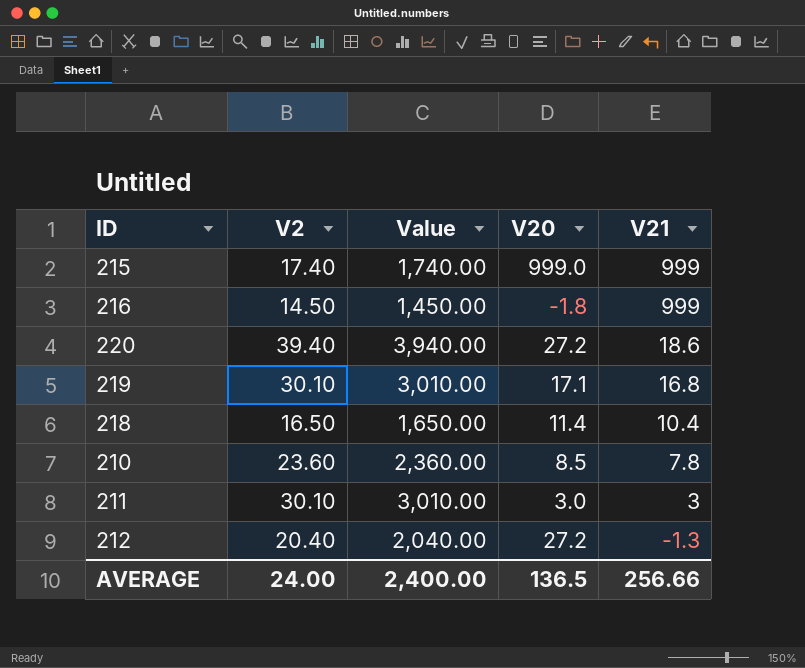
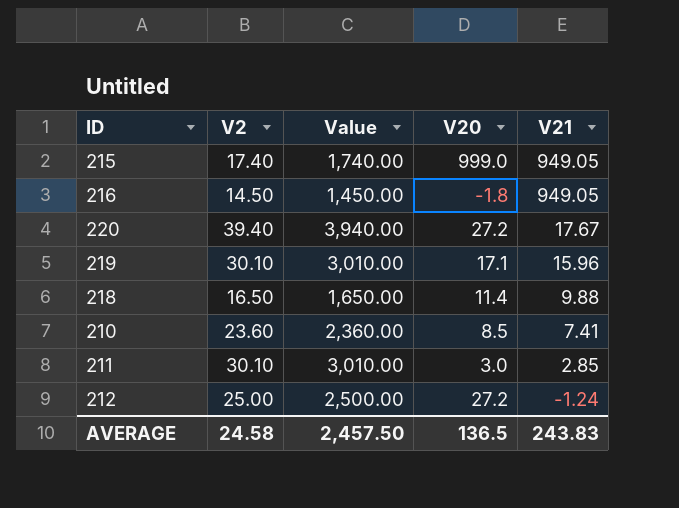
215 | V21: 999 -> 949.05
216 | V21: 999 -> 949.05
220 | V21: 18.6 -> 17.67
219 | V21: 16.8 -> 15.96
218 | V21: 10.4 -> 9.88
210 | V21: 7.8 -> 7.41
211 | V21: 3 -> 2.85
212 | V2: 20.40 -> 25.00
212 | Value: 2,040.00 -> 2,500.00
212 | V21: -1.3 -> -1.24
AVERAGE | V2: 24.00 -> 24.58
AVERAGE | Value: 2,400.00 -> 2,457.50
AVERAGE | V21: 256.66 -> 243.83

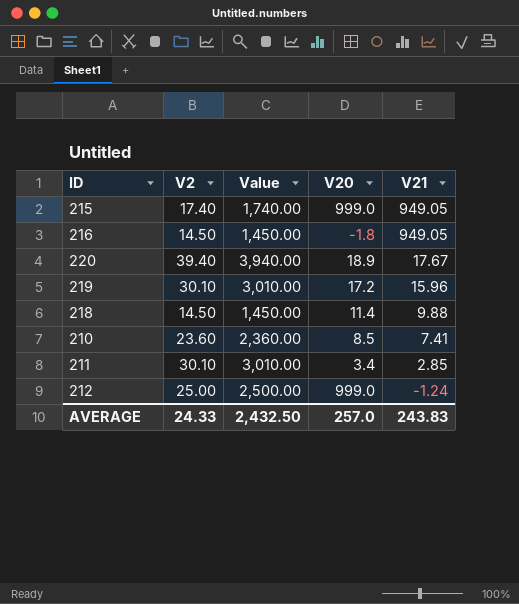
220 | V20: 27.2 -> 18.9
219 | V20: 17.1 -> 17.2
218 | V2: 16.50 -> 14.50
218 | Value: 1,650.00 -> 1,450.00
211 | V20: 3.0 -> 3.4
212 | V20: 27.2 -> 999.0
AVERAGE | V2: 24.58 -> 24.33
AVERAGE | Value: 2,457.50 -> 2,432.50
AVERAGE | V20: 136.5 -> 257.0

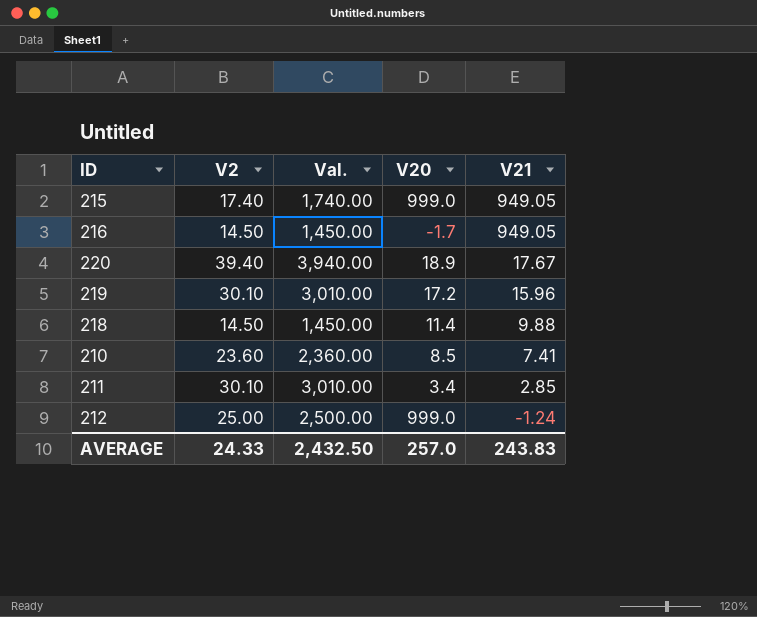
column name: Value -> Val.
216 | V20: -1.8 -> -1.7

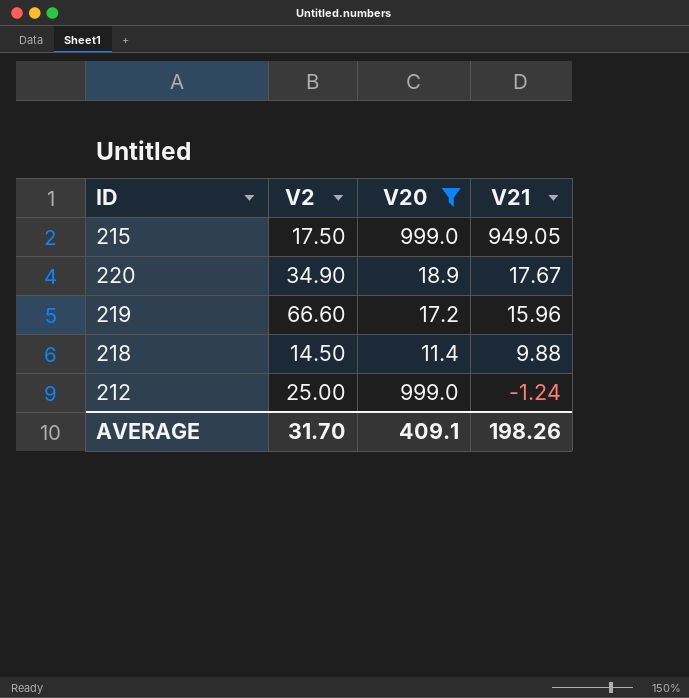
filter: none -> V20 >= 11.4
column Val. | formula: [V2] * 100 -> none
215 | V2: 17.40 -> 17.50
220 | V2: 39.40 -> 34.90
219 | V2: 30.10 -> 66.60
AVERAGE | V2: 24.33 -> 31.70
AVERAGE | V20: 257.0 -> 409.1
AVERAGE | V21: 243.83 -> 198.26

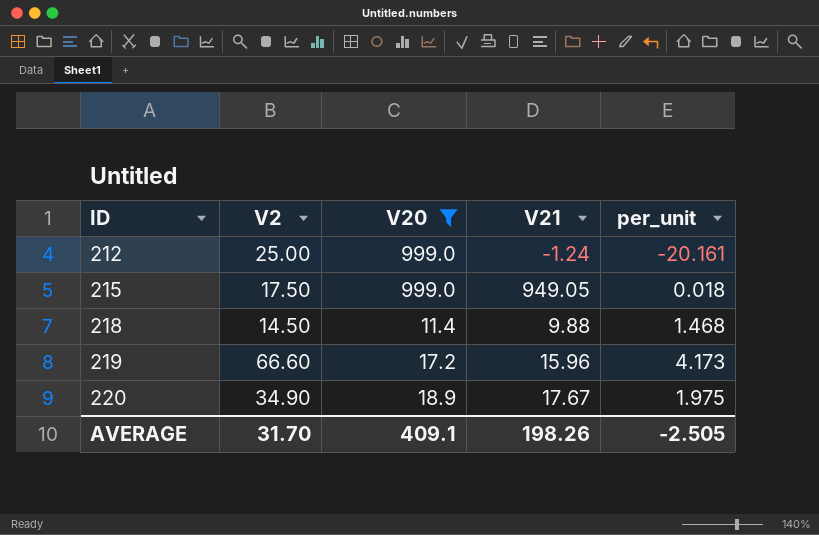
row order: V21 descending -> ID ascending
column per_unit | formula: none -> [V2] / [V21]

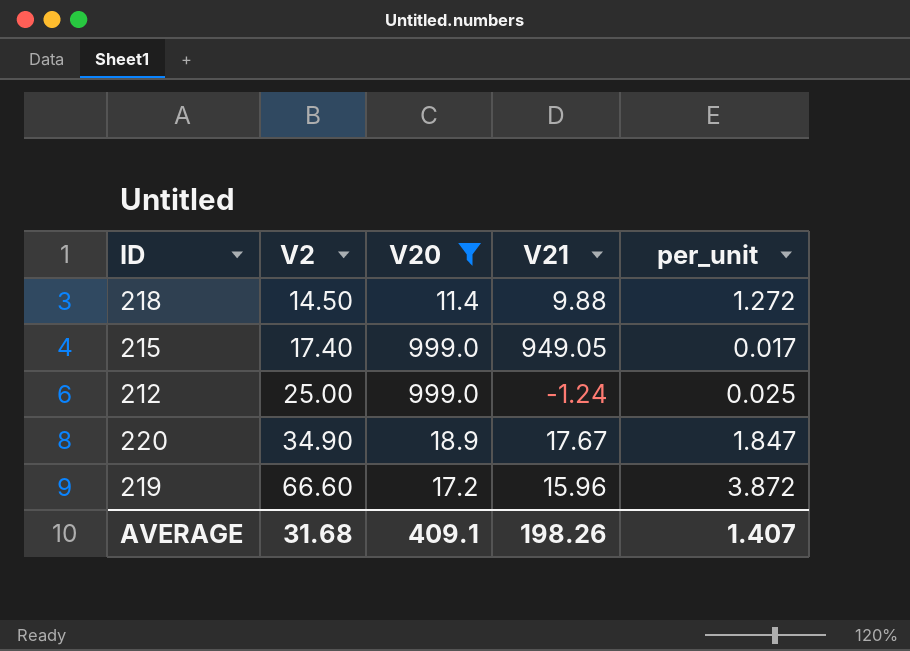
row order: ID ascending -> V2 ascending
column per_unit | formula: [V2] / [V21] -> [V2] / [V20]
215 | V2: 17.50 -> 17.40
AVERAGE | V2: 31.70 -> 31.68
AVERAGE | per_unit: -2.505 -> 1.407

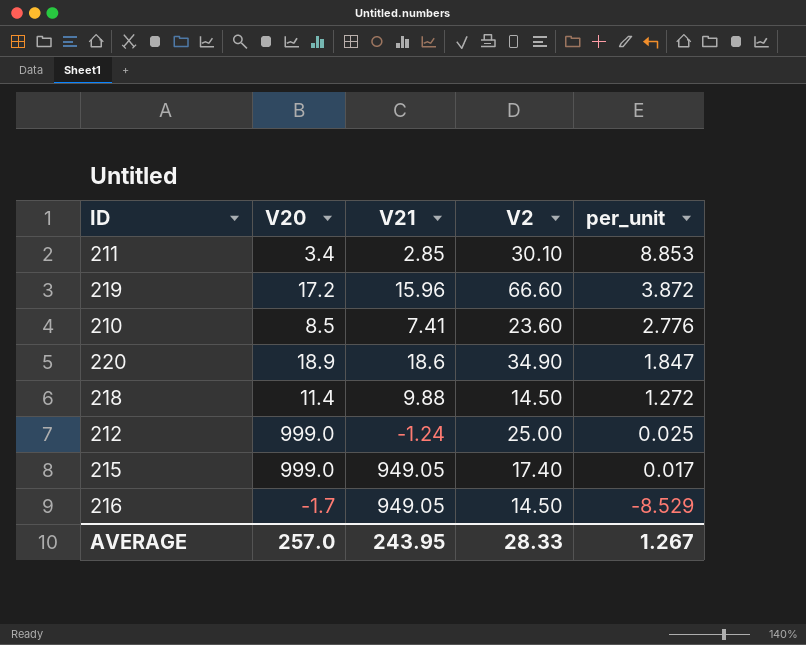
filter: V20 >= 11.4 -> none
row order: V2 ascending -> per_unit descending
column V2 | position: 2 -> 4
220 | V21: 17.67 -> 18.6
AVERAGE | V20: 409.1 -> 257.0
AVERAGE | V21: 198.26 -> 243.95
AVERAGE | V2: 31.68 -> 28.33
AVERAGE | per_unit: 1.407 -> 1.267

